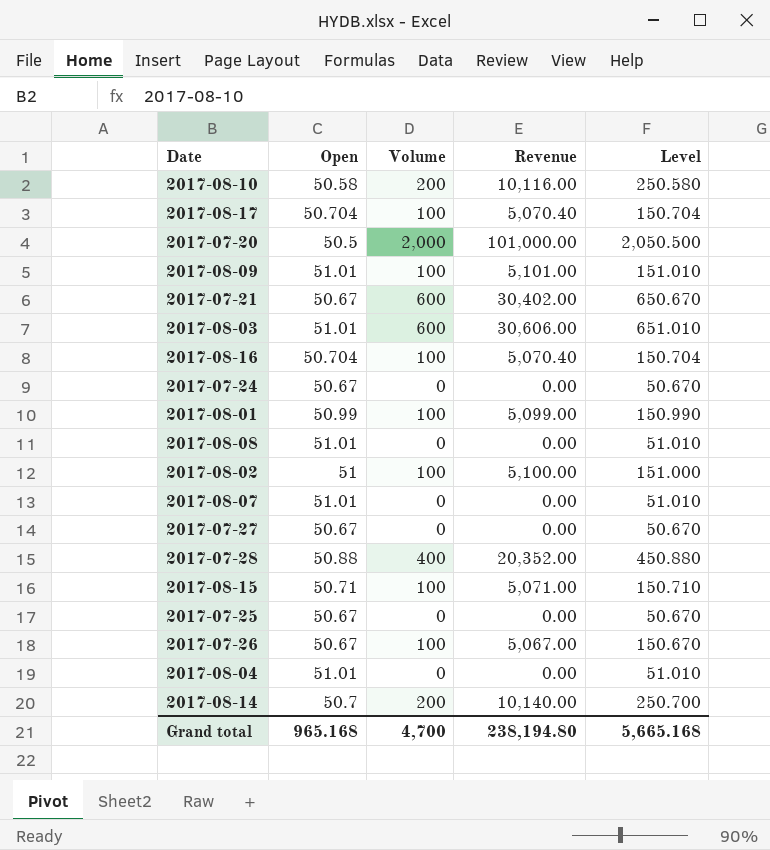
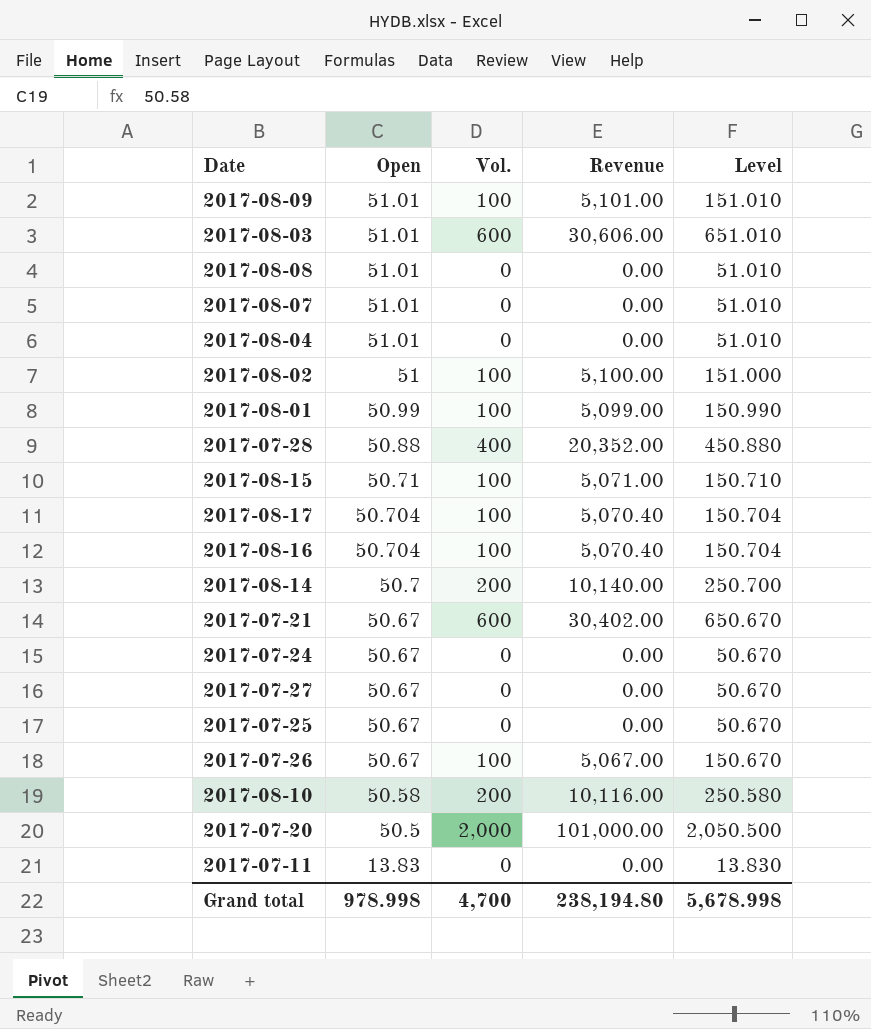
row order: none -> Open descending
column name: Volume -> Vol.
row 2017-07-11: none -> 13.83 | 0 | 0.00 | 13.830
Grand total | Open: 965.168 -> 978.998
Grand total | Level: 5,665.168 -> 5,678.998

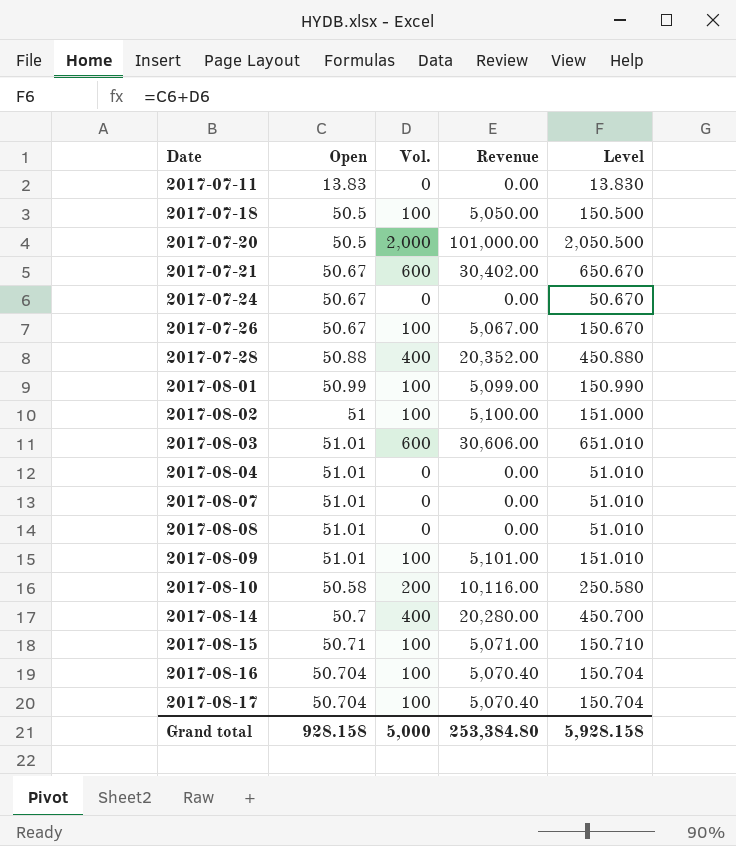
row order: Open descending -> Date ascending
row 2017-07-27: 50.67 | 0 | 0.00 | 50.670 -> none
row 2017-07-25: 50.67 | 0 | 0.00 | 50.670 -> none
row 2017-07-18: none -> 50.5 | 100 | 5,050.00 | 150.500
2017-08-14 | Vol.: 200 -> 400
2017-08-14 | Revenue: 10,140.00 -> 20,280.00
2017-08-14 | Level: 250.700 -> 450.700
Grand total | Open: 978.998 -> 928.158
Grand total | Vol.: 4,700 -> 5,000
Grand total | Revenue: 238,194.80 -> 253,384.80
Grand total | Level: 5,678.998 -> 5,928.158

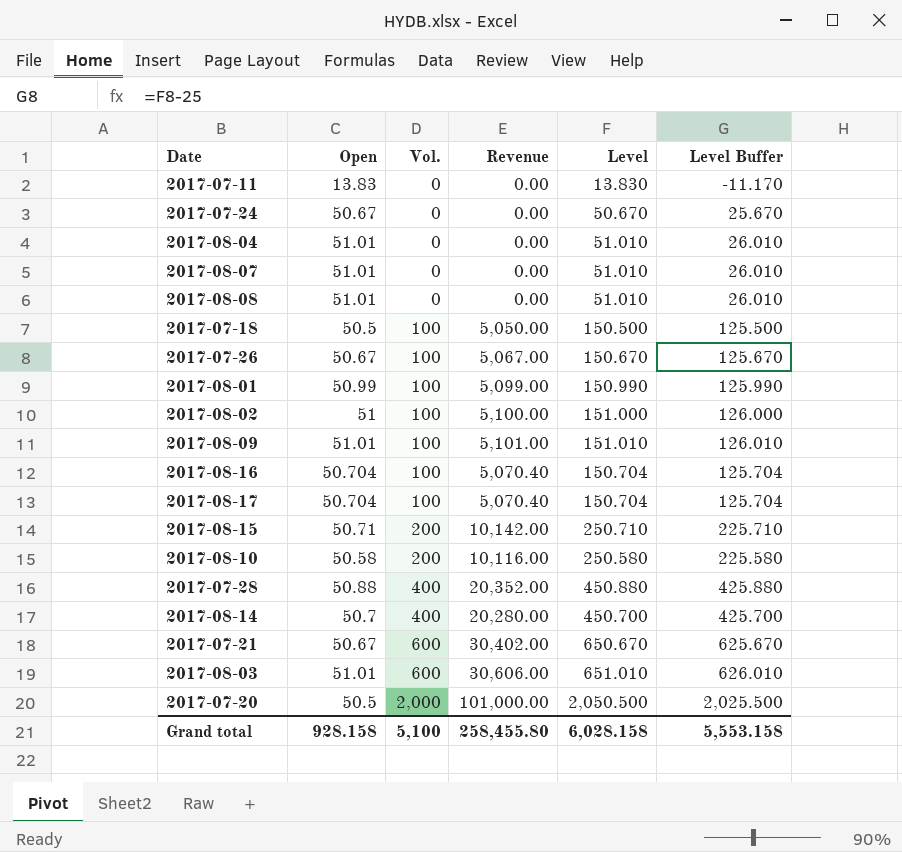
row order: Date ascending -> Vol. ascending
column Level Buffer | formula: none -> [Level] - 25
2017-08-15 | Vol.: 100 -> 200
2017-08-15 | Revenue: 5,071.00 -> 10,142.00
2017-08-15 | Level: 150.710 -> 250.710
Grand total | Vol.: 5,000 -> 5,100
Grand total | Revenue: 253,384.80 -> 258,455.80
Grand total | Level: 5,928.158 -> 6,028.158

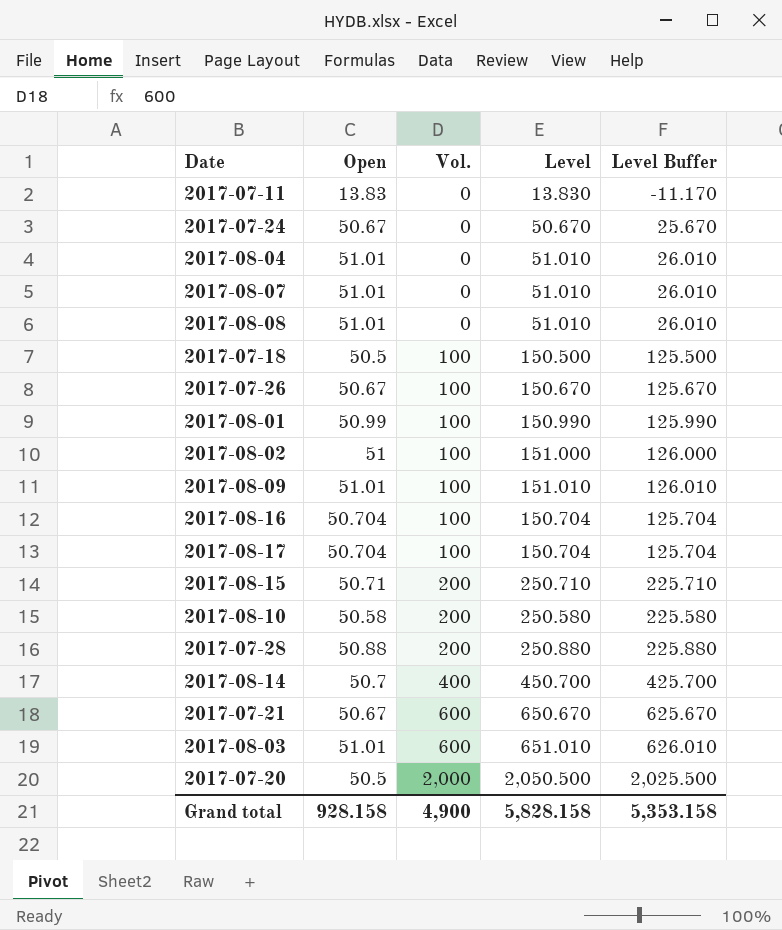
column Revenue | formula: [Open] * [Vol.] -> none
2017-07-28 | Vol.: 400 -> 200
2017-07-28 | Level: 450.880 -> 250.880
2017-07-28 | Level Buffer: 425.880 -> 225.880
Grand total | Vol.: 5,100 -> 4,900
Grand total | Level: 6,028.158 -> 5,828.158
Grand total | Level Buffer: 5,553.158 -> 5,353.158

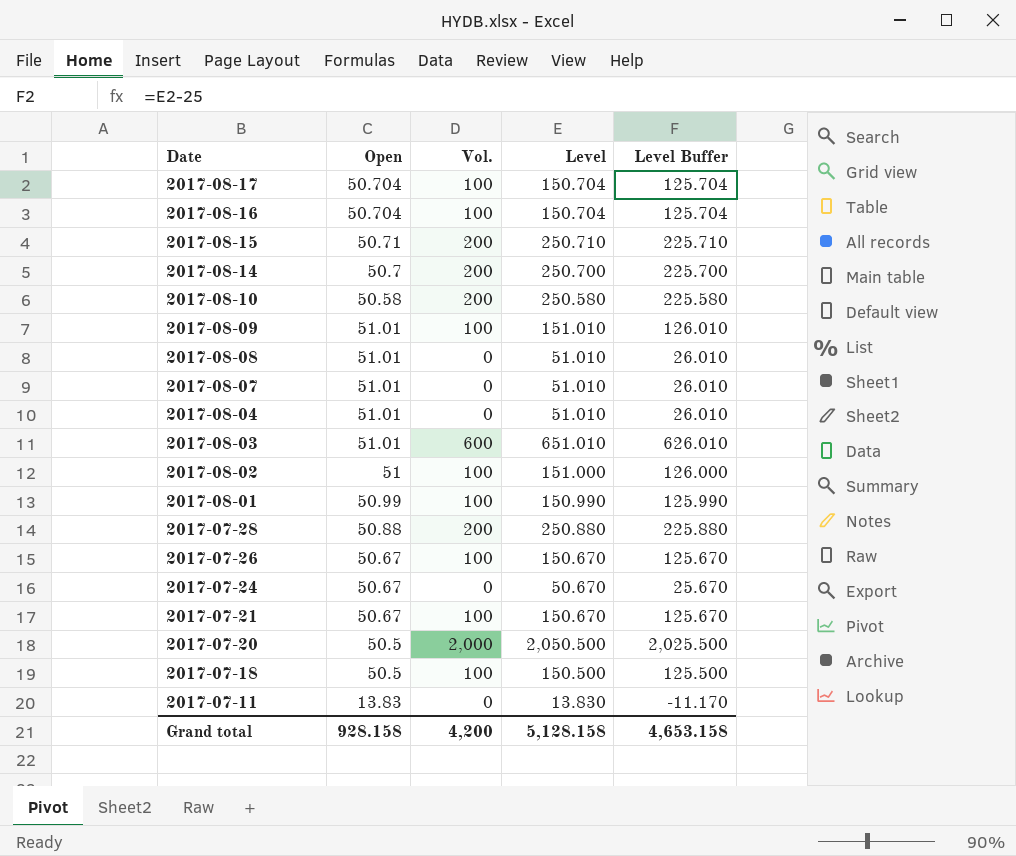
row order: Vol. ascending -> Date descending
2017-08-14 | Vol.: 400 -> 200
2017-08-14 | Level: 450.700 -> 250.700
2017-08-14 | Level Buffer: 425.700 -> 225.700
2017-07-21 | Vol.: 600 -> 100
2017-07-21 | Level: 650.670 -> 150.670
2017-07-21 | Level Buffer: 625.670 -> 125.670
Grand total | Vol.: 4,900 -> 4,200
Grand total | Level: 5,828.158 -> 5,128.158
Grand total | Level Buffer: 5,353.158 -> 4,653.158

